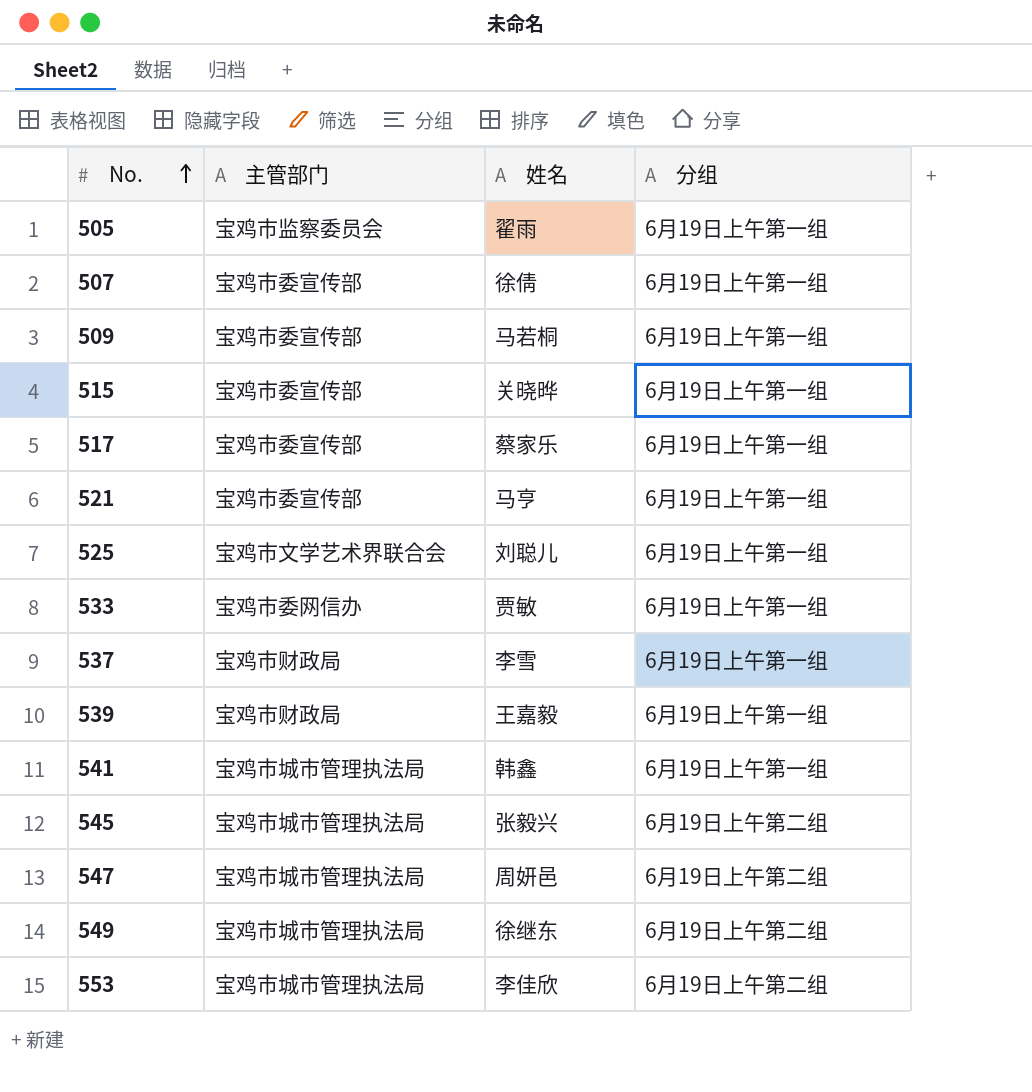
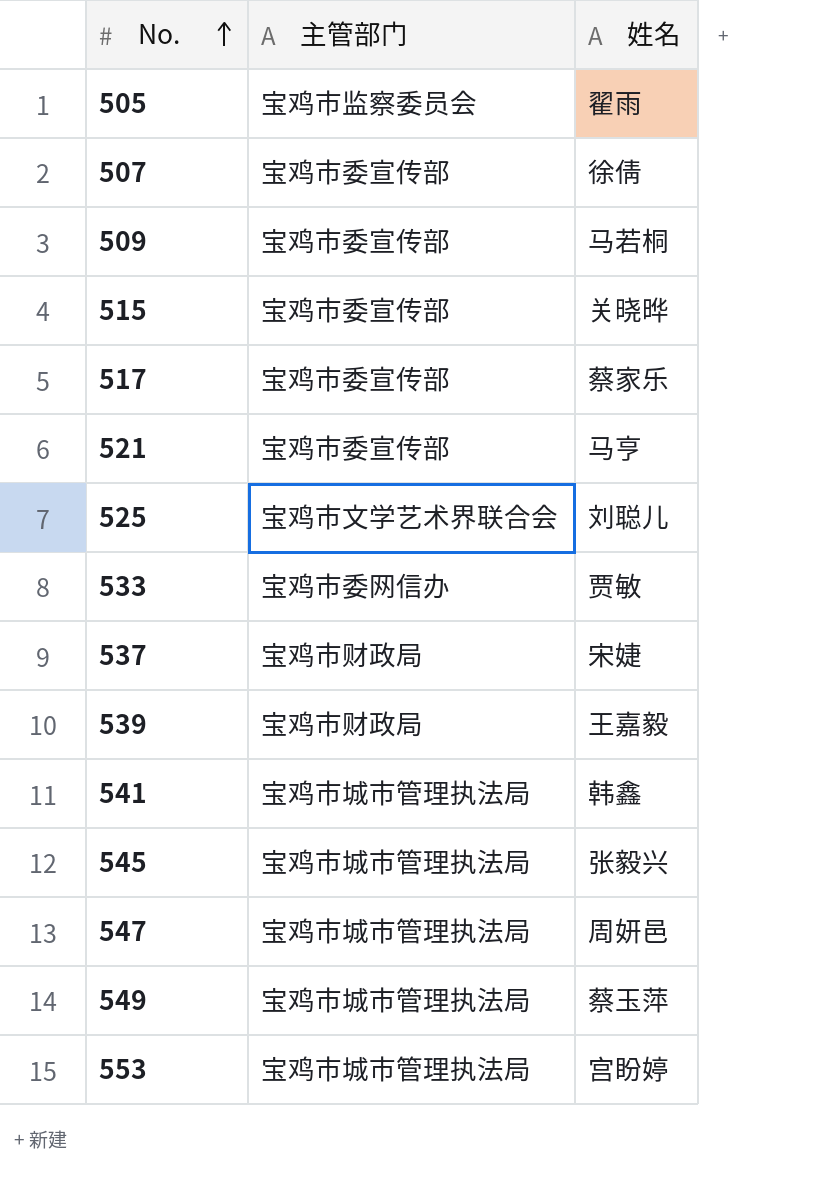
column 分组 | position: 4 -> none
537 | 姓名: 李雪 -> 宋婕
549 | 姓名: 徐继东 -> 蔡玉萍
553 | 姓名: 李佳欣 -> 宫盼婷

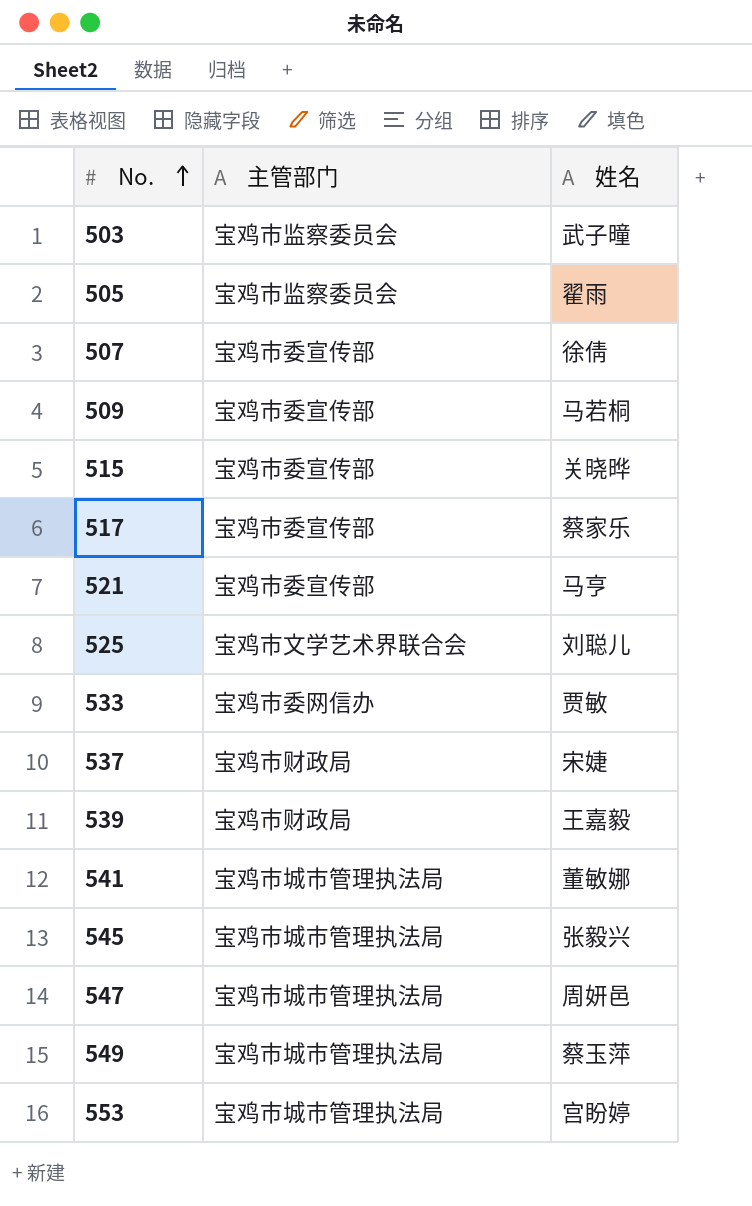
row 503: none -> 宝鸡市监察委员会 | 武子曈
541 | 姓名: 韩鑫 -> 董敏娜

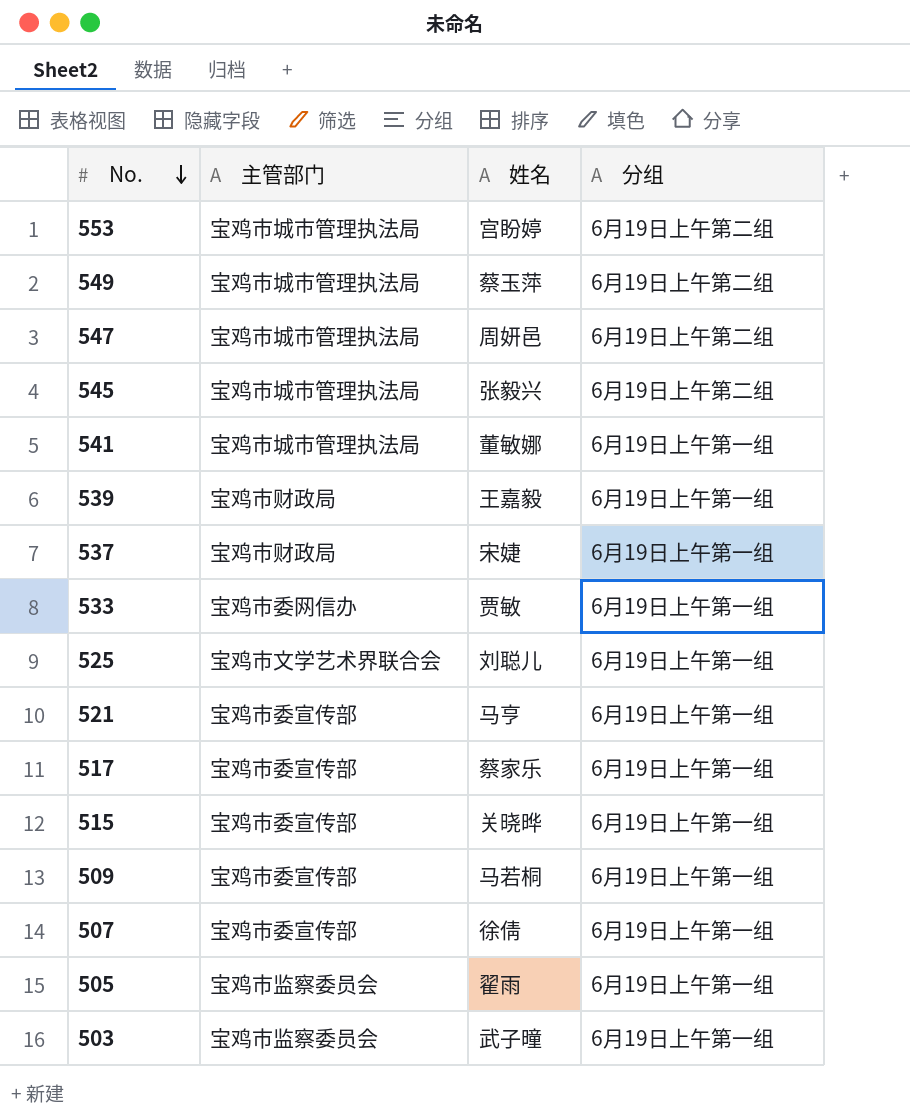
row order: No. ascending -> No. descending
column 分组 | position: none -> 4

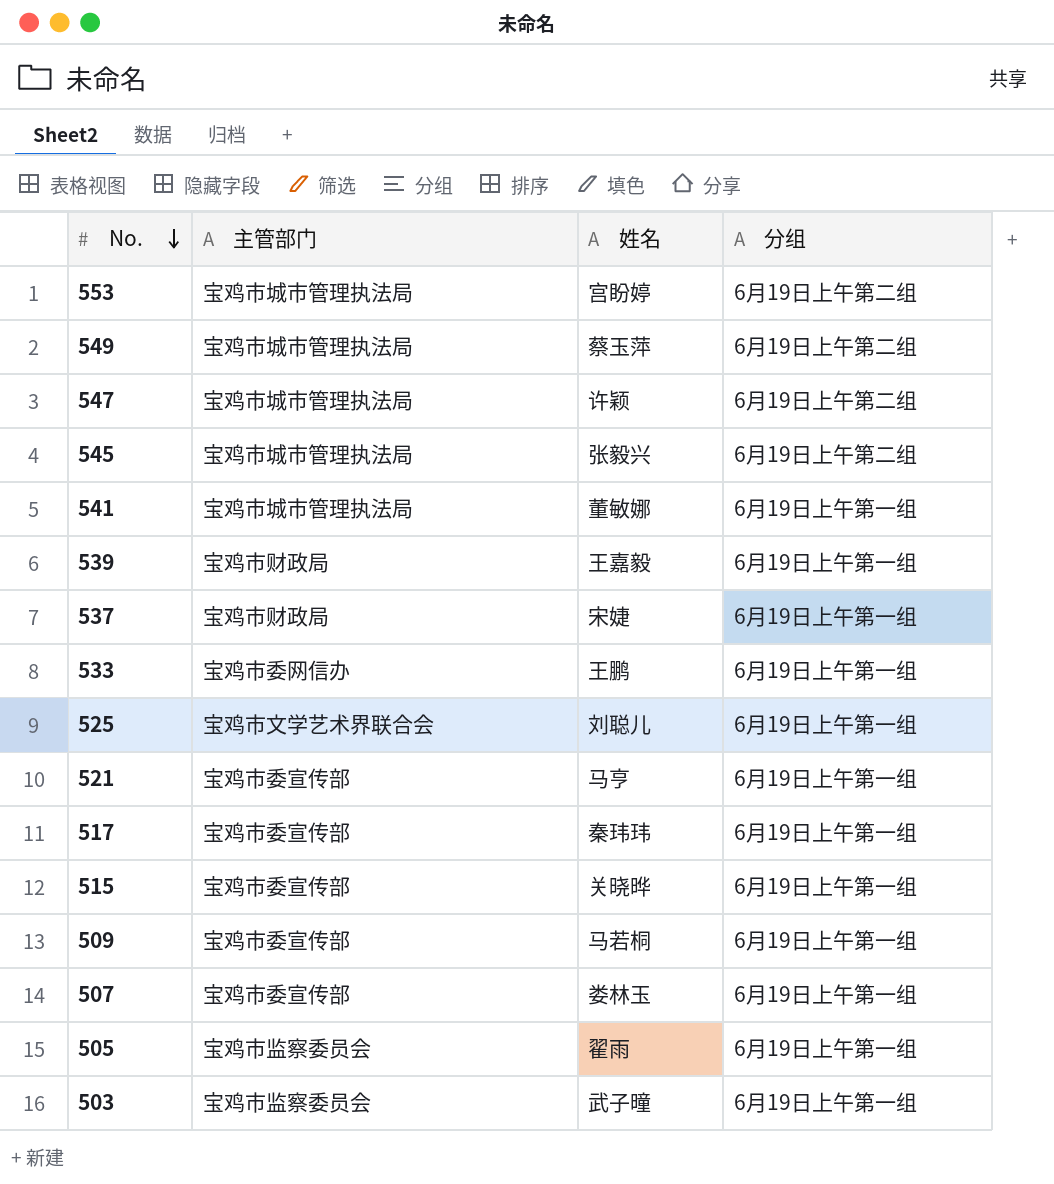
547 | 姓名: 周妍邑 -> 许颖
533 | 姓名: 贾敏 -> 王鹏
517 | 姓名: 蔡家乐 -> 秦玮玮
507 | 姓名: 徐倩 -> 娄林玉

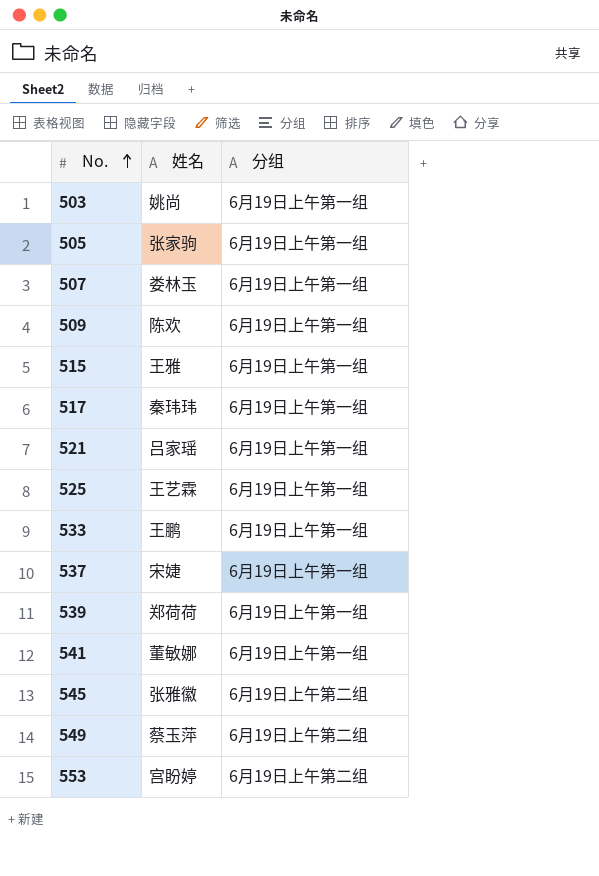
row order: No. descending -> No. ascending
column 主管部门 | position: 2 -> none
row 547: 宝鸡市城市管理执法局 | 许颖 | 6月19日上午第二组 -> none
503 | 姓名: 武子曈 -> 姚尚
505 | 姓名: 翟雨 -> 张家驹
509 | 姓名: 马若桐 -> 陈欢
515 | 姓名: 关晓晔 -> 王雅
521 | 姓名: 马亨 -> 吕家瑶
525 | 姓名: 刘聪儿 -> 王艺霖
539 | 姓名: 王嘉毅 -> 郑荷荷
545 | 姓名: 张毅兴 -> 张雅徽

